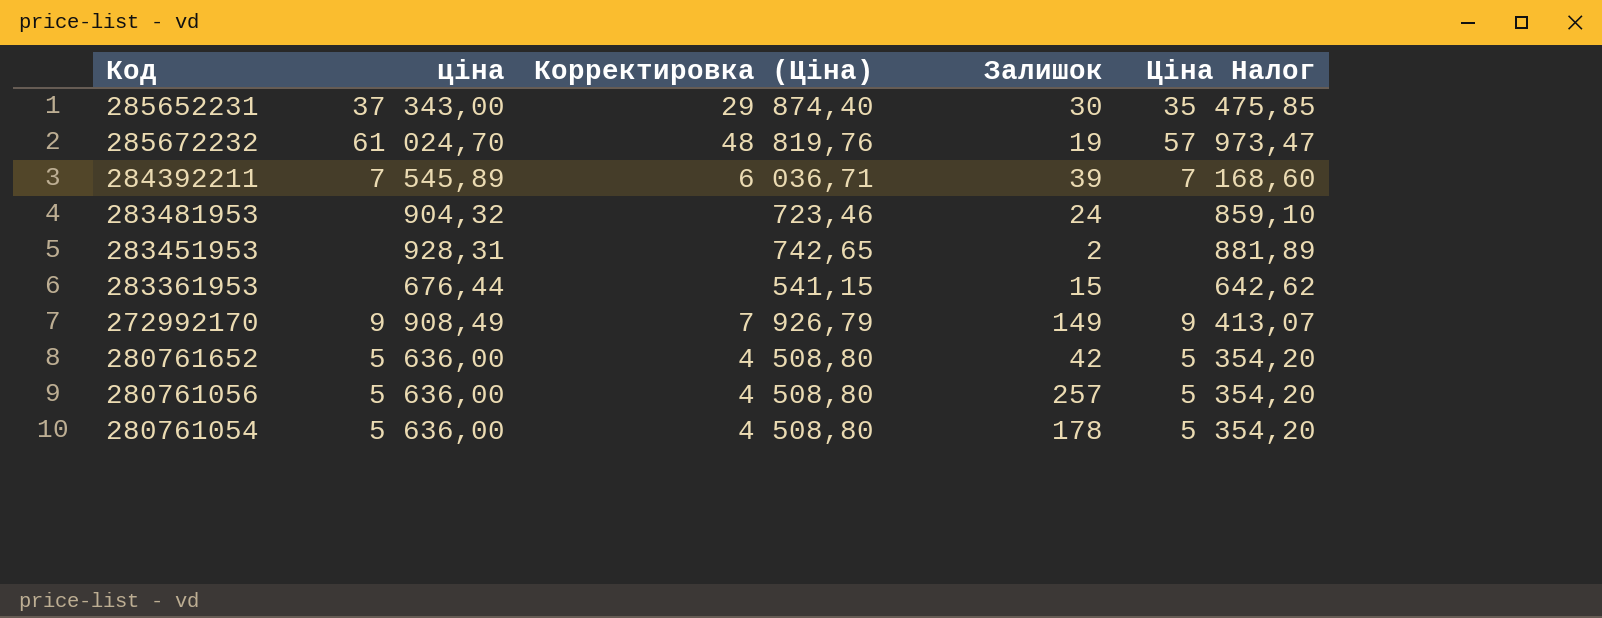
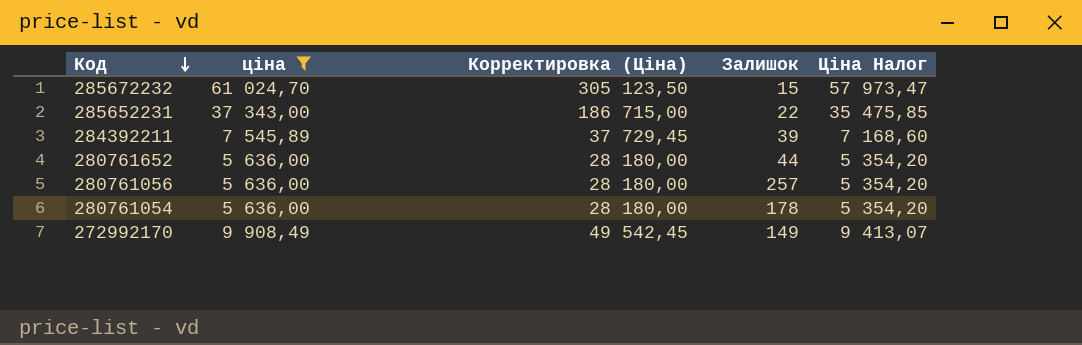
filter: none -> ціна >= 5 636,00
row order: none -> Код descending
column Корректировка (Ціна) | formula: [ціна] * 0,8 -> [ціна] * 5
285672232 | Залишок: 19 -> 15
285652231 | Залишок: 30 -> 22
280761652 | Залишок: 42 -> 44

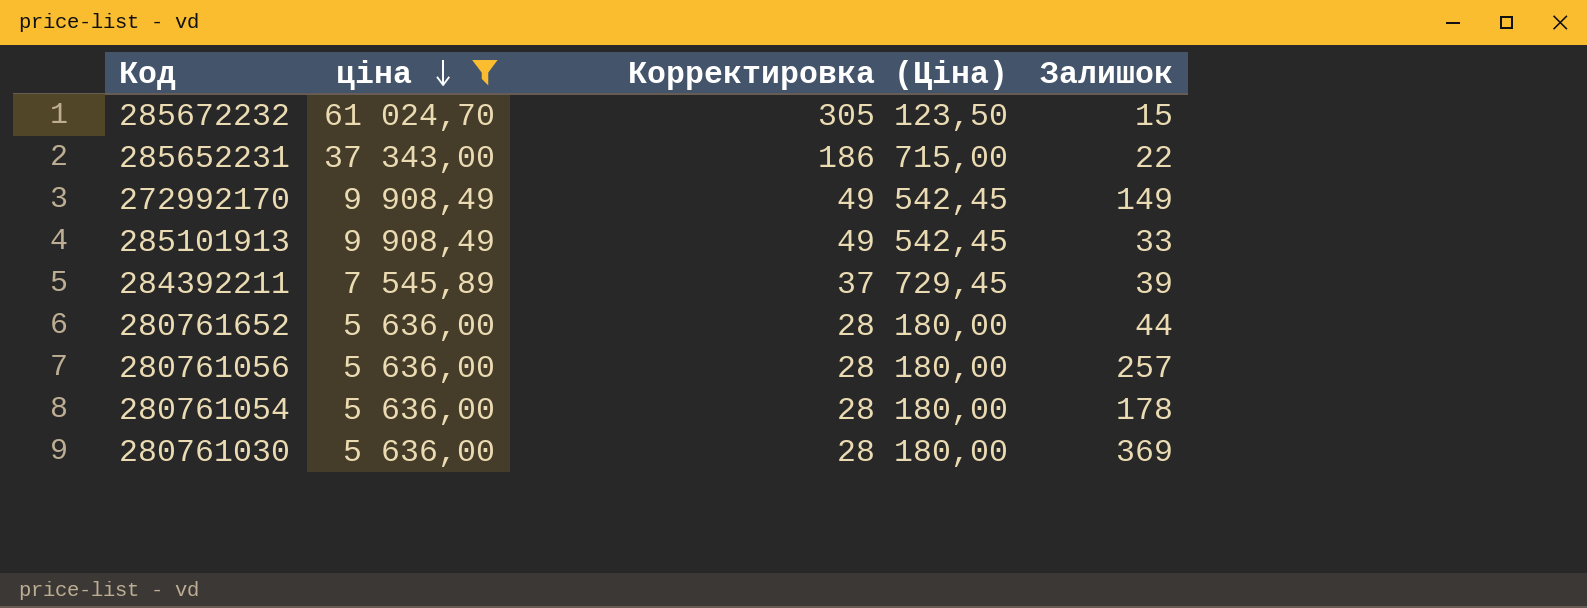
row order: Код descending -> ціна descending
column Ціна Налог | formula: [ціна] * 0,95 -> none
row 285101913: none -> 9 908,49 | 49 542,45 | 33
row 280761030: none -> 5 636,00 | 28 180,00 | 369

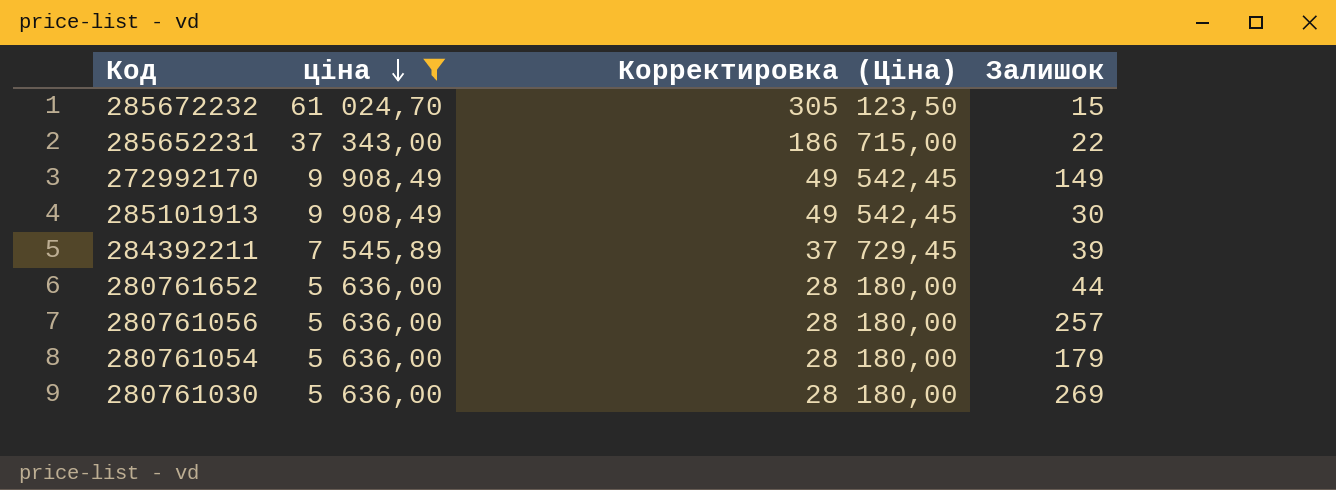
285101913 | Залишок: 33 -> 30
280761054 | Залишок: 178 -> 179
280761030 | Залишок: 369 -> 269

